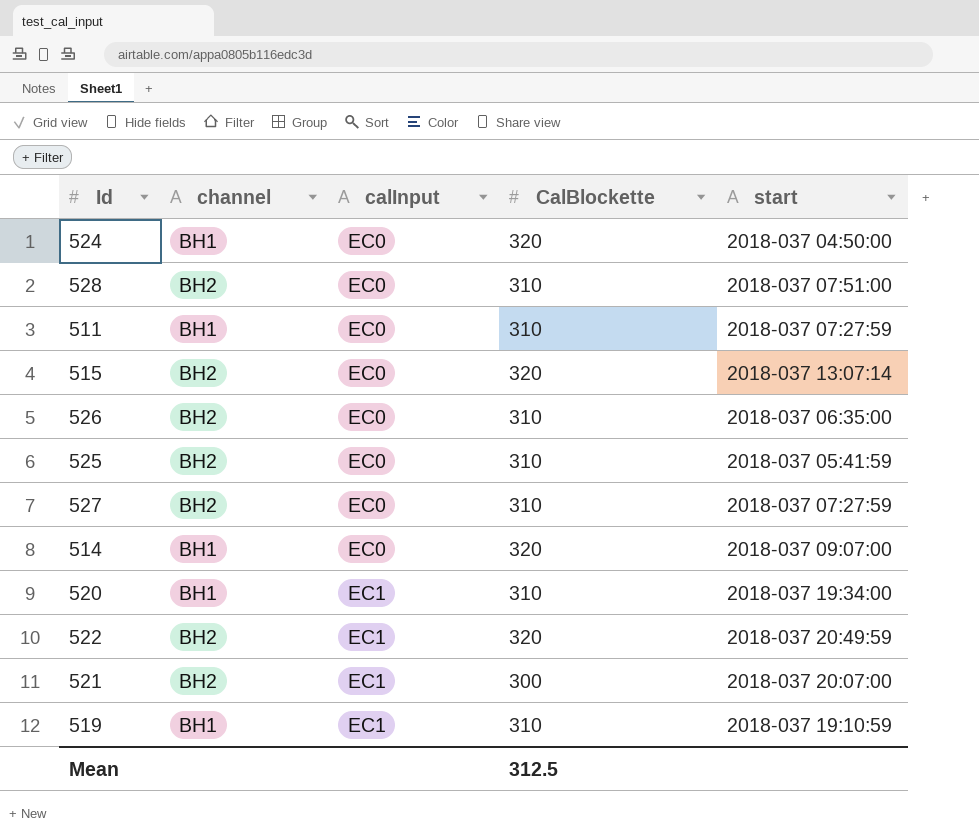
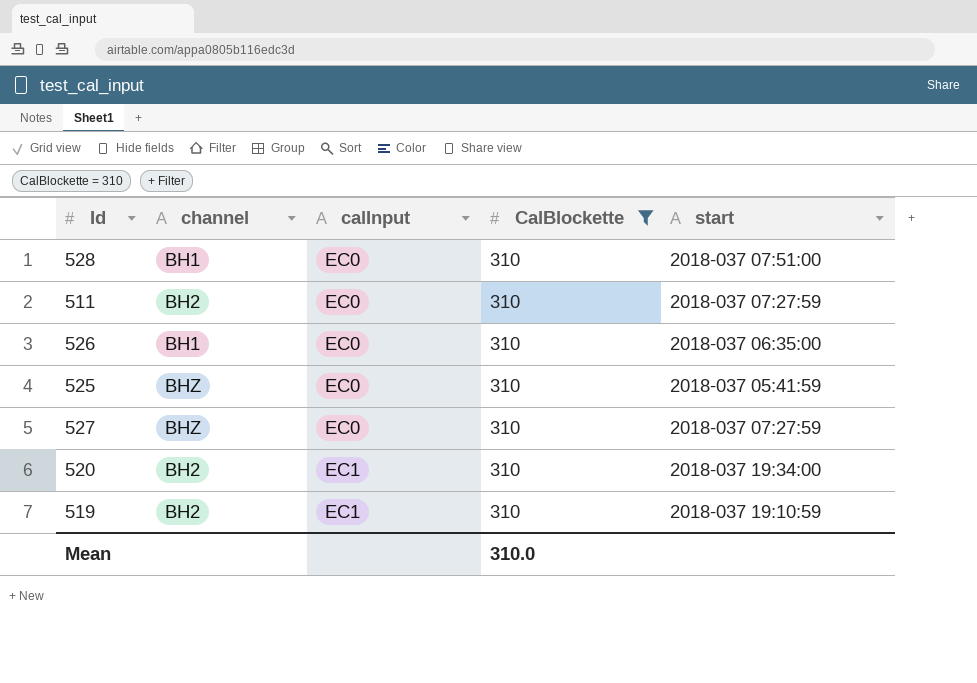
filter: none -> CalBlockette = 310
528 | channel: BH2 -> BH1
511 | channel: BH1 -> BH2
526 | channel: BH2 -> BH1
525 | channel: BH2 -> BHZ
527 | channel: BH2 -> BHZ
520 | channel: BH1 -> BH2
519 | channel: BH1 -> BH2
Mean | CalBlockette: 312.5 -> 310.0

